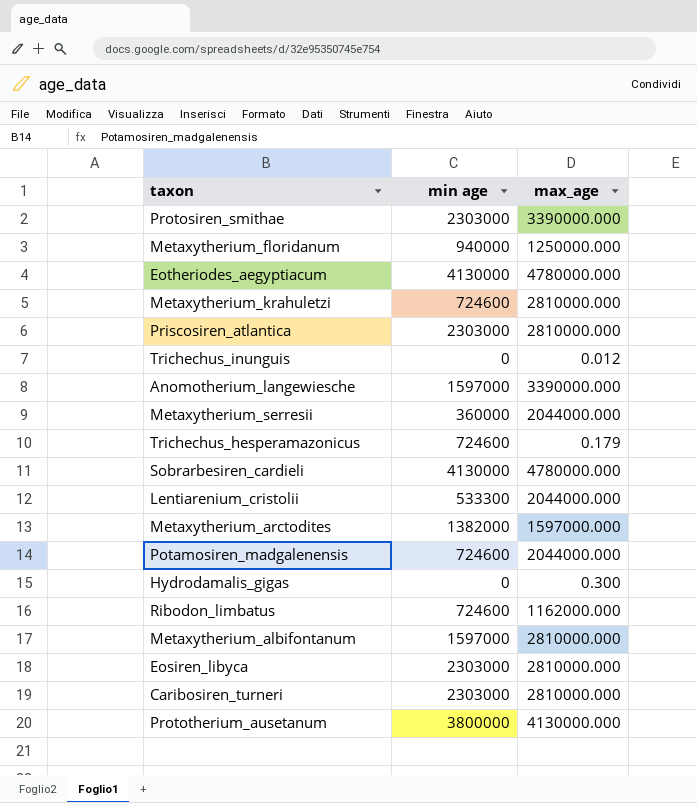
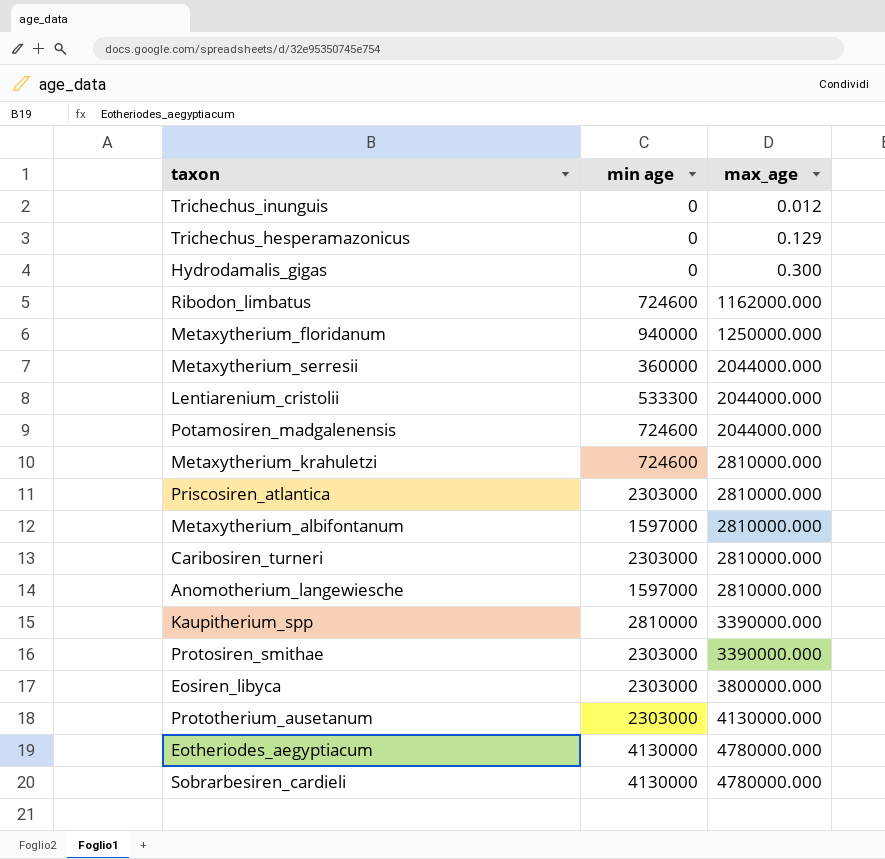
row order: none -> max_age ascending
row Metaxytherium_arctodites: 1382000 | 1597000.000 -> none
Trichechus_hesperamazonicus | min age: 724600 -> 0
Trichechus_hesperamazonicus | max_age: 0.179 -> 0.129
Anomotherium_langewiesche | max_age: 3390000.000 -> 2810000.000
row Kaupitherium_spp: none -> 2810000 | 3390000.000
Eosiren_libyca | max_age: 2810000.000 -> 3800000.000
Prototherium_ausetanum | min age: 3800000 -> 2303000

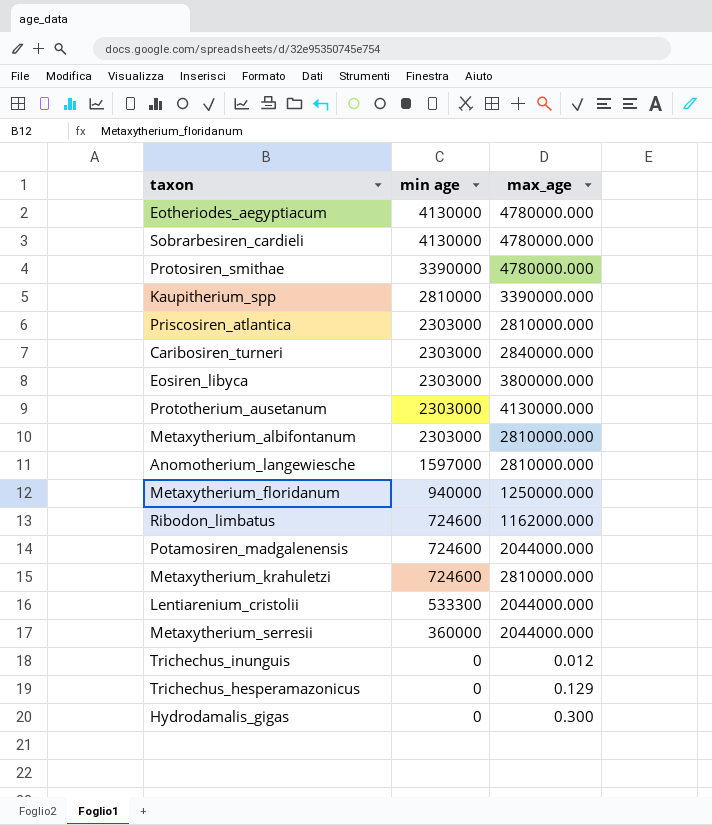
row order: max_age ascending -> min age descending
Protosiren_smithae | min age: 2303000 -> 3390000
Protosiren_smithae | max_age: 3390000.000 -> 4780000.000
Caribosiren_turneri | max_age: 2810000.000 -> 2840000.000
Metaxytherium_albifontanum | min age: 1597000 -> 2303000

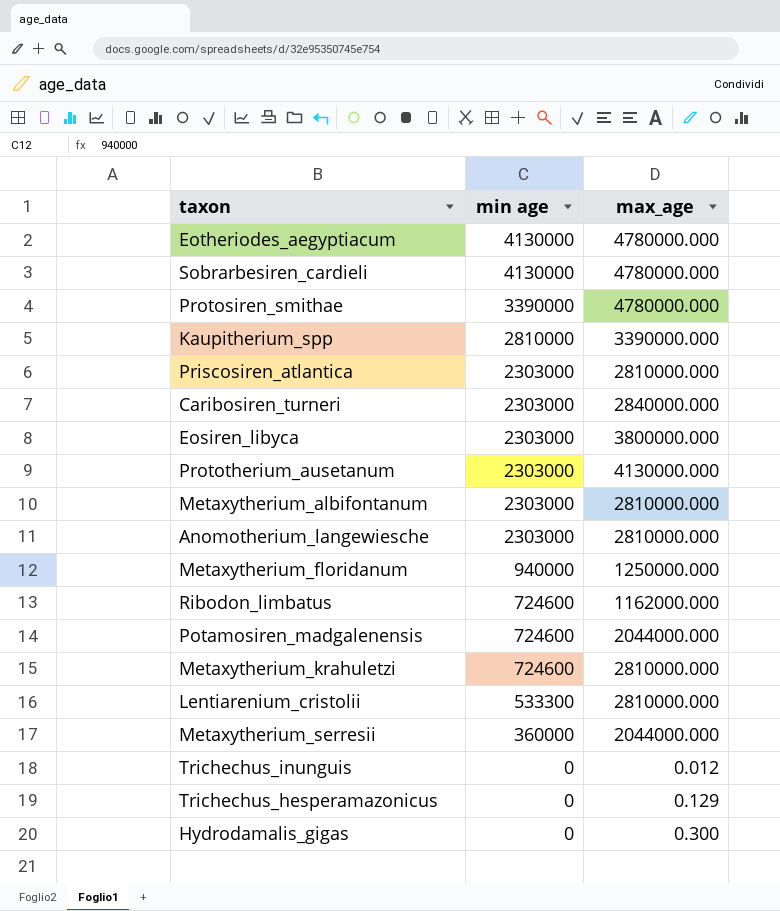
Anomotherium_langewiesche | min age: 1597000 -> 2303000
Lentiarenium_cristolii | max_age: 2044000.000 -> 2810000.000

